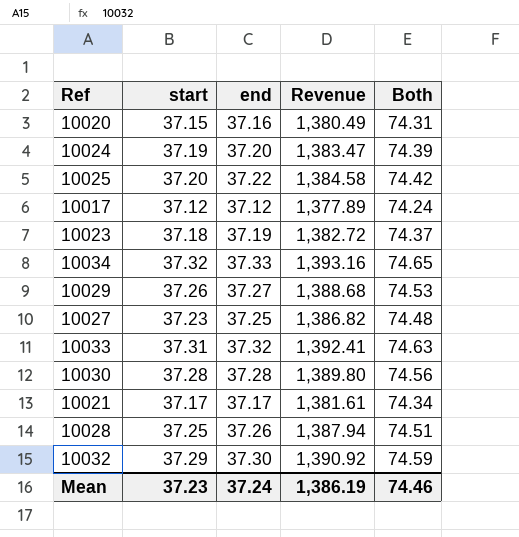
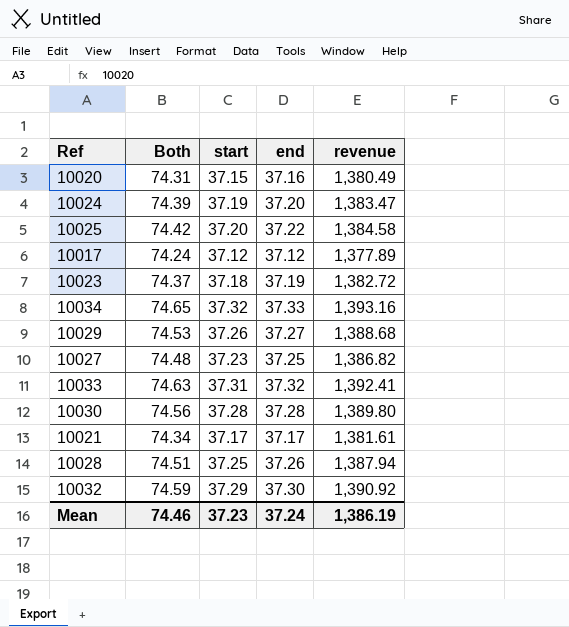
column Both | position: 5 -> 2
column name: Revenue -> revenue

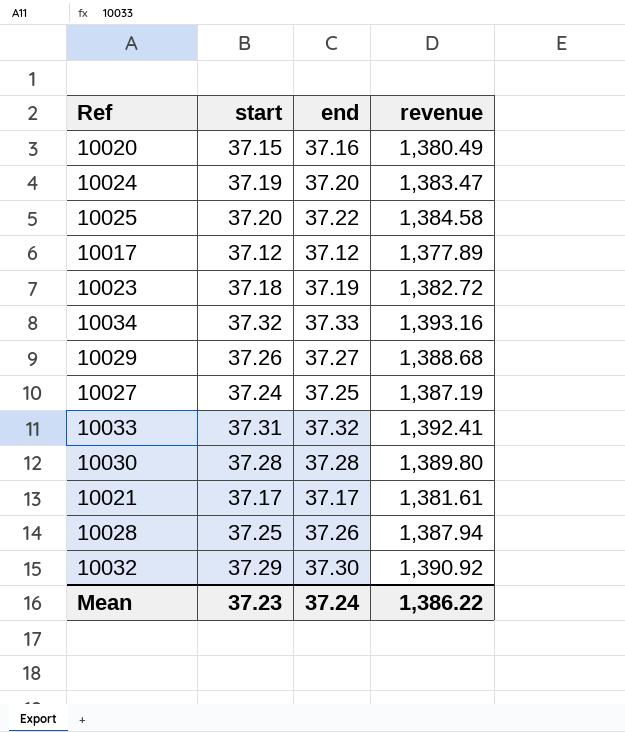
column Both | formula: [start] + [end] -> none
10027 | start: 37.23 -> 37.24
10027 | revenue: 1,386.82 -> 1,387.19
Mean | revenue: 1,386.19 -> 1,386.22

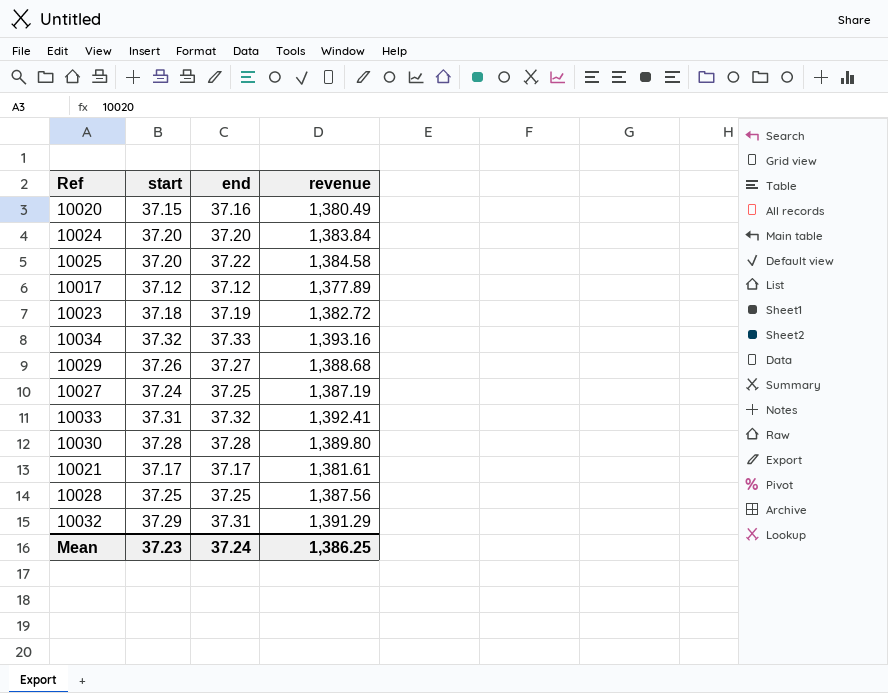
10024 | start: 37.19 -> 37.20
10024 | revenue: 1,383.47 -> 1,383.84
10028 | end: 37.26 -> 37.25
10028 | revenue: 1,387.94 -> 1,387.56
10032 | end: 37.30 -> 37.31
10032 | revenue: 1,390.92 -> 1,391.29
Mean | revenue: 1,386.22 -> 1,386.25

